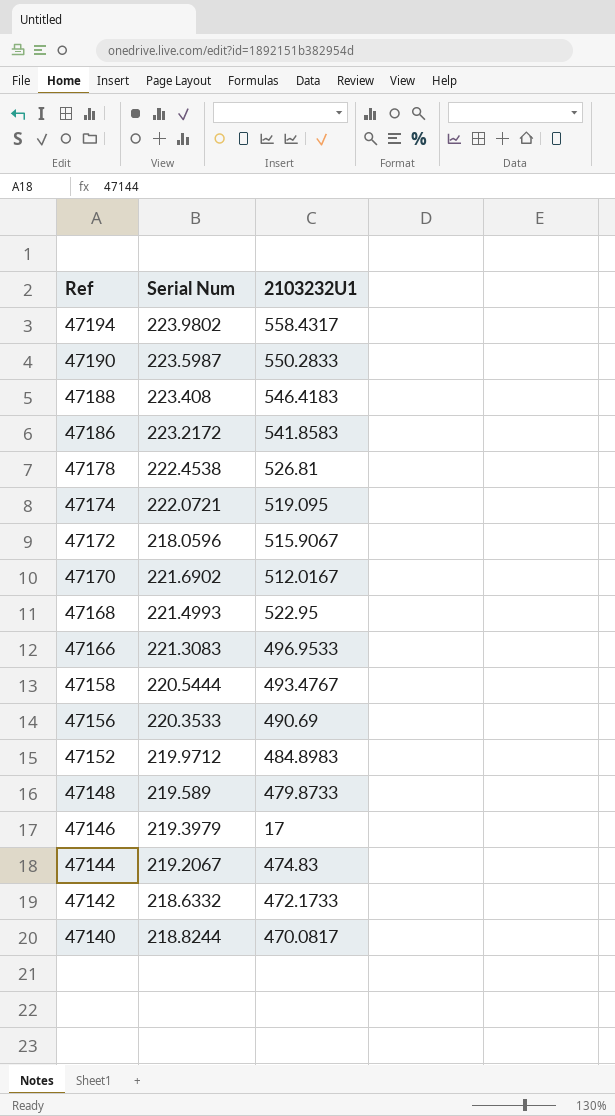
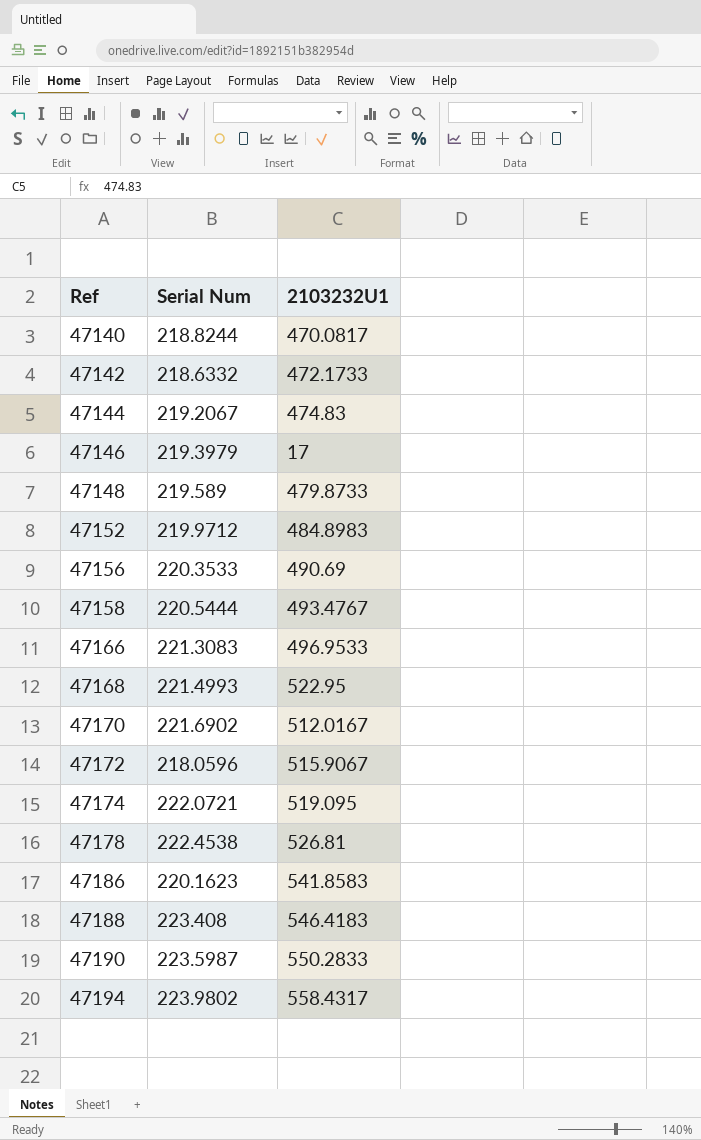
row order: Ref descending -> Ref ascending
47186 | Serial Num: 223.2172 -> 220.1623

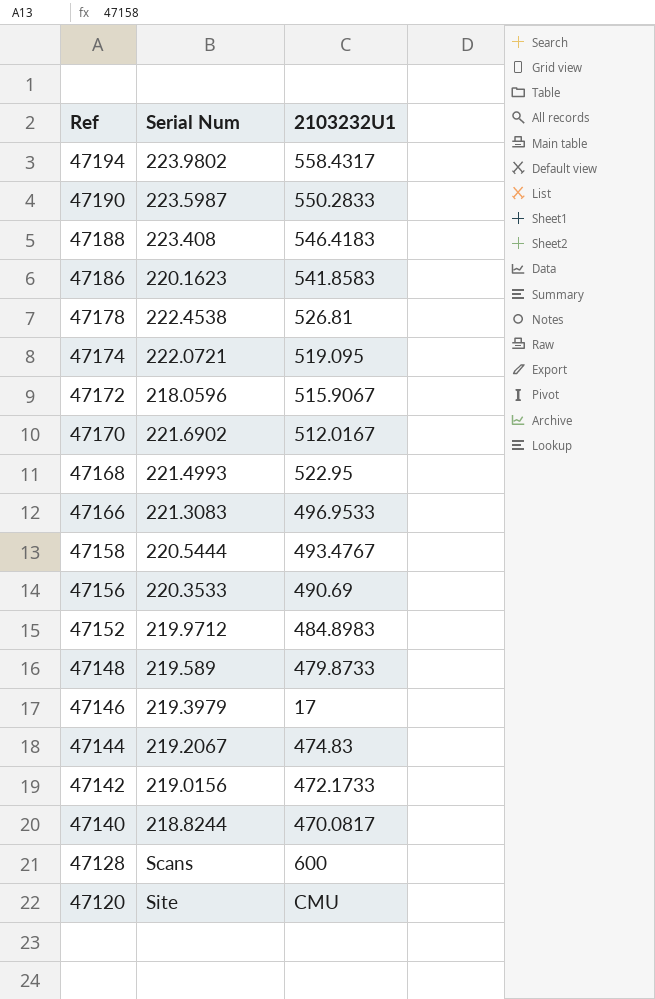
row order: Ref ascending -> Ref descending
47142 | Serial Num: 218.6332 -> 219.0156
row 47128: none -> Scans | 600
row 47120: none -> Site | CMU

